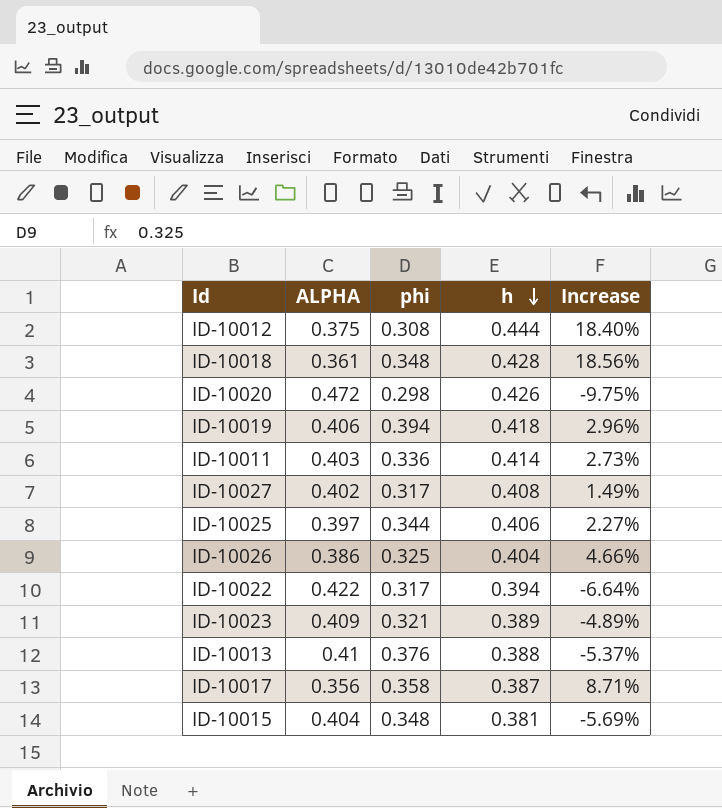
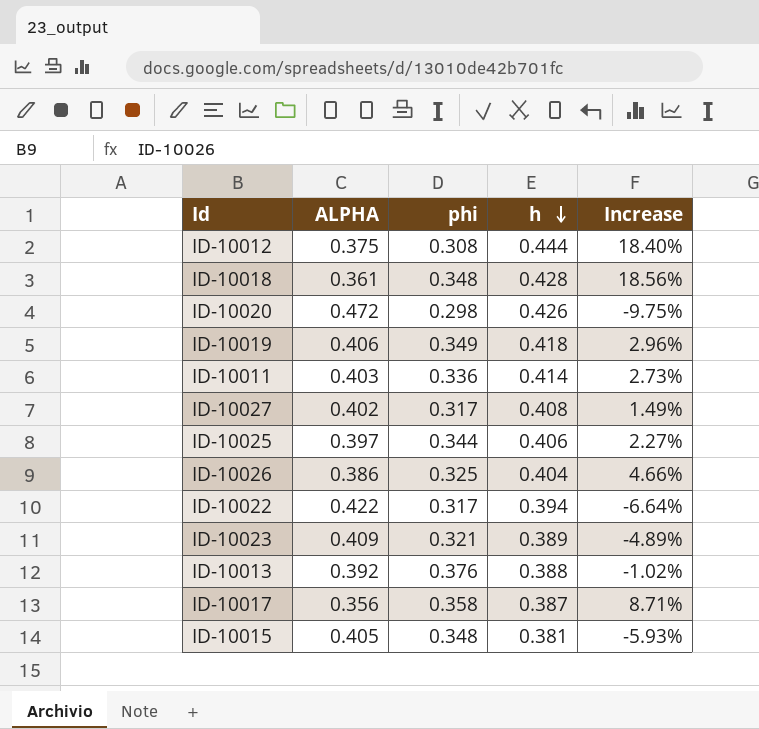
ID-10019 | phi: 0.394 -> 0.349
ID-10013 | ALPHA: 0.41 -> 0.392
ID-10013 | Increase: -5.37% -> -1.02%
ID-10015 | ALPHA: 0.404 -> 0.405
ID-10015 | Increase: -5.69% -> -5.93%

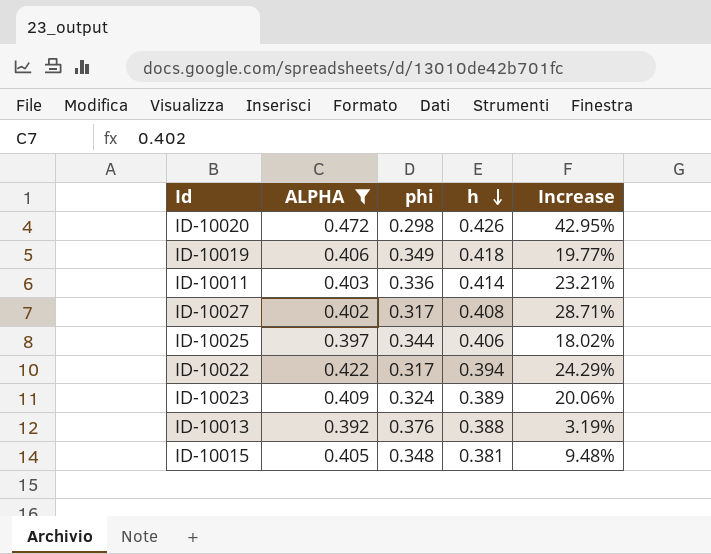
filter: none -> ALPHA >= 0.392
column Increase | formula: ([h] - [ALPHA]) / [ALPHA] -> ([h] - [phi]) / [phi]
ID-10023 | phi: 0.321 -> 0.324

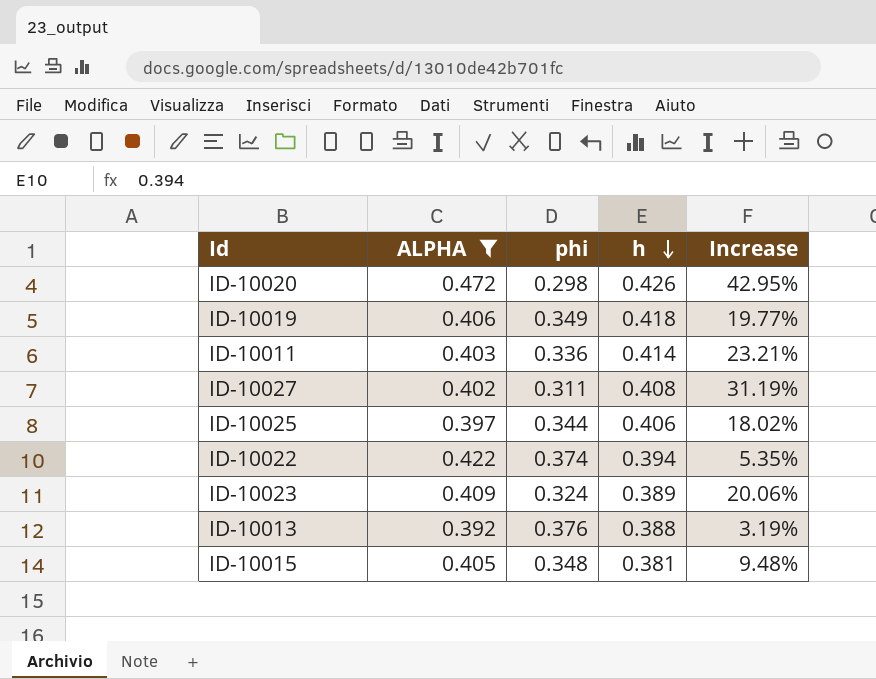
ID-10027 | phi: 0.317 -> 0.311
ID-10027 | Increase: 28.71% -> 31.19%
ID-10022 | phi: 0.317 -> 0.374
ID-10022 | Increase: 24.29% -> 5.35%

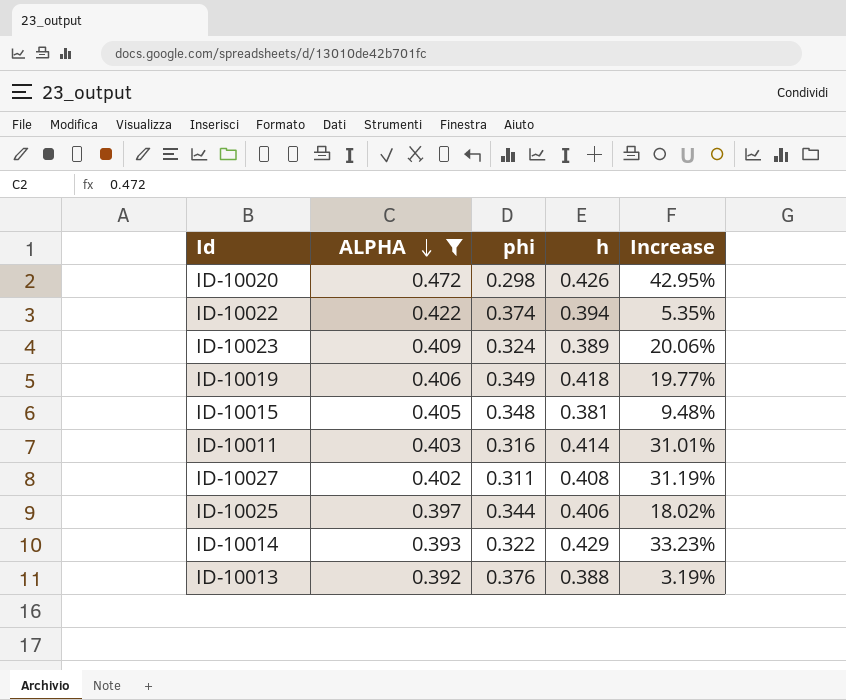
row order: h descending -> ALPHA descending
ID-10011 | phi: 0.336 -> 0.316
ID-10011 | Increase: 23.21% -> 31.01%
row ID-10014: none -> 0.393 | 0.322 | 0.429 | 33.23%

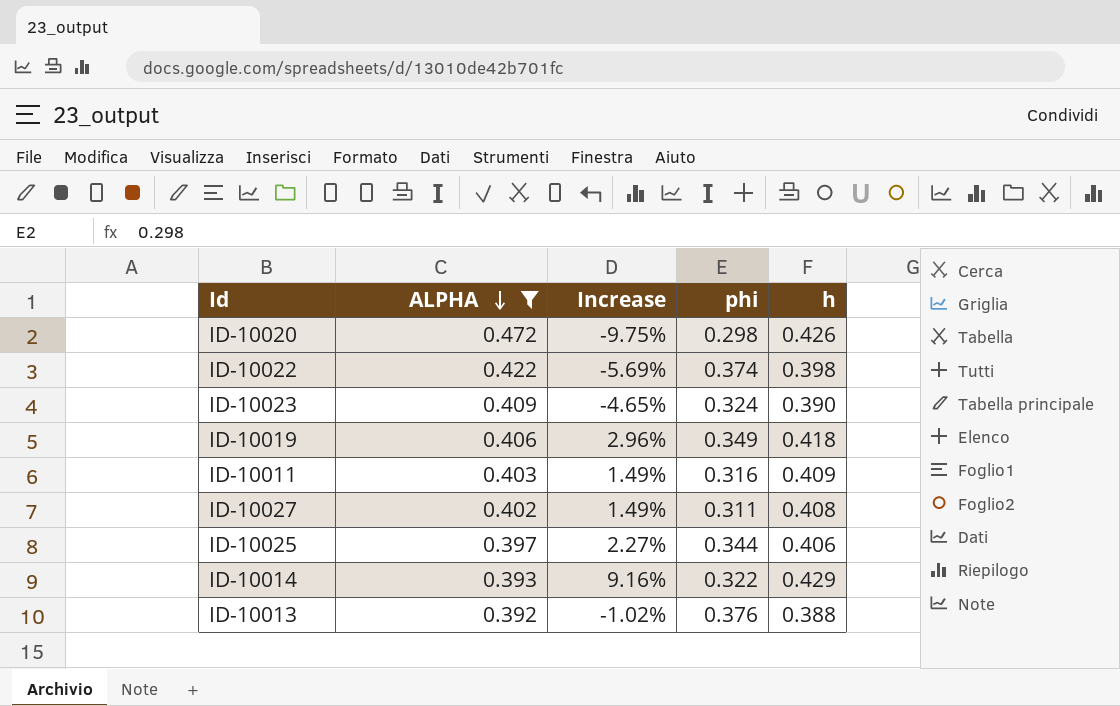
column Increase | formula: ([h] - [phi]) / [phi] -> ([h] - [ALPHA]) / [ALPHA]
column Increase | position: 5 -> 3
row ID-10015: 0.405 | 0.348 | 0.381 | 9.48% -> none
ID-10022 | h: 0.394 -> 0.398
ID-10023 | h: 0.389 -> 0.390
ID-10011 | h: 0.414 -> 0.409

